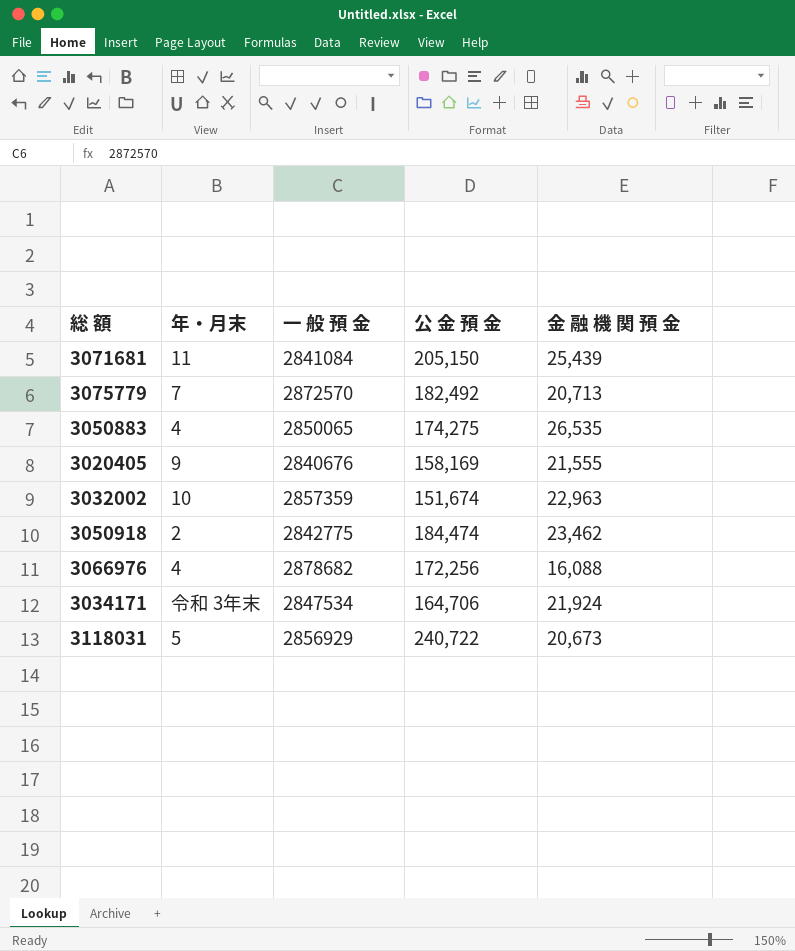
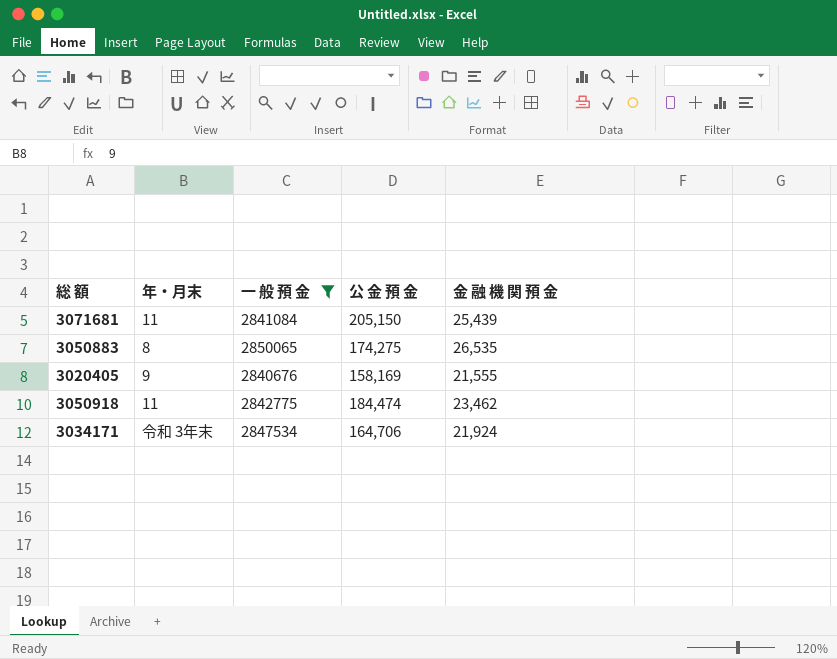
filter: none -> 一 般 預 金 <= 2850065
3050883 | 年・月末: 4 -> 8
3050918 | 年・月末: 2 -> 11

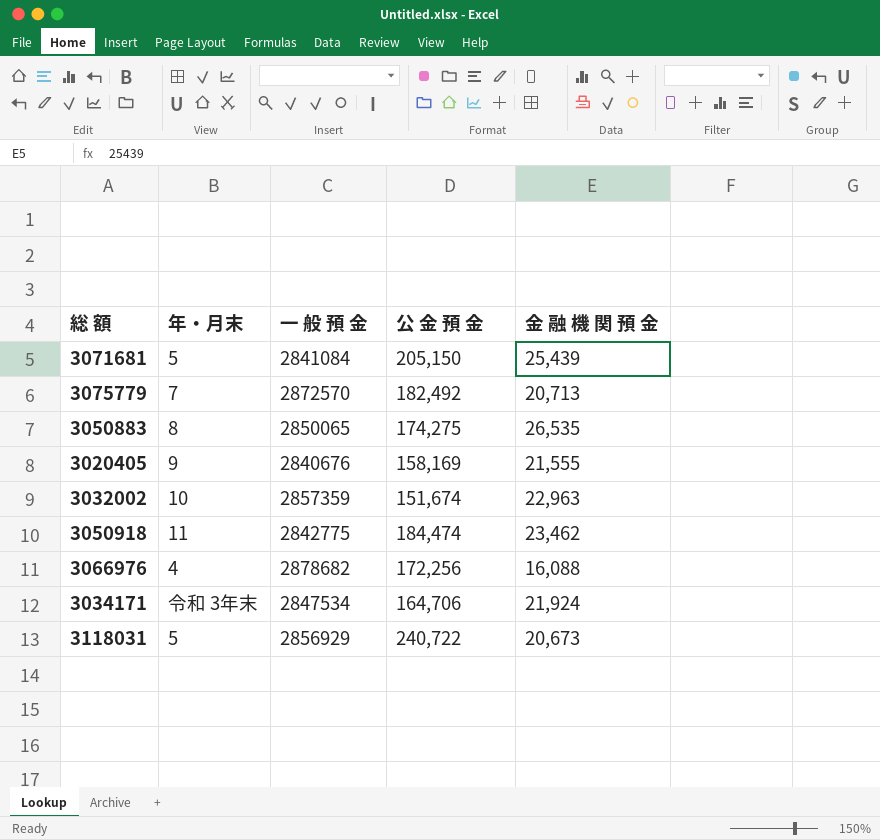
filter: 一 般 預 金 <= 2850065 -> none
3071681 | 年・月末: 11 -> 5

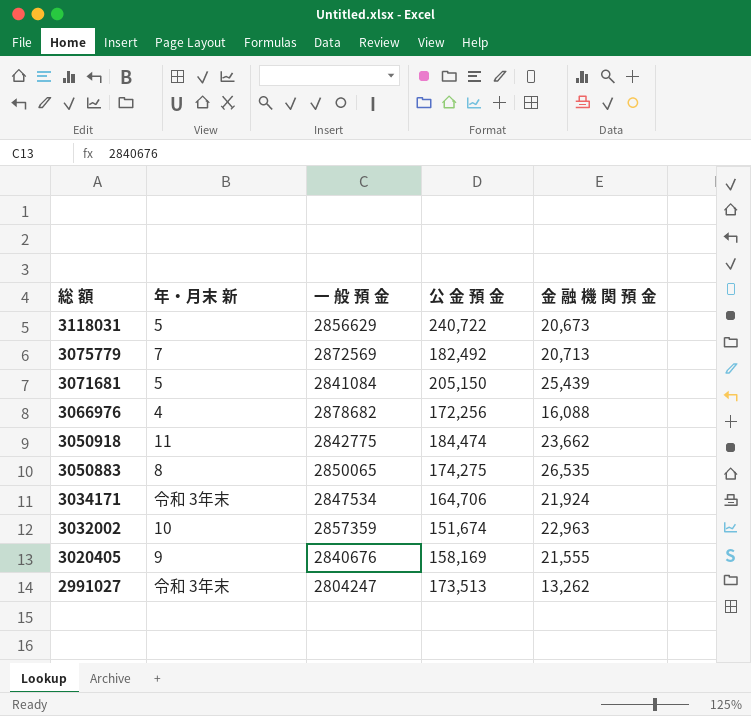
row order: none -> 総 額 descending
column name: 年・月末 -> 年・月末 新
3118031 | 一 般 預 金: 2856929 -> 2856629
3075779 | 一 般 預 金: 2872570 -> 2872569
3050918 | 金 融 機 関 預 金: 23,462 -> 23,662
row 2991027: none -> 令和 3年末 | 2804247 | 173,513 | 13,262

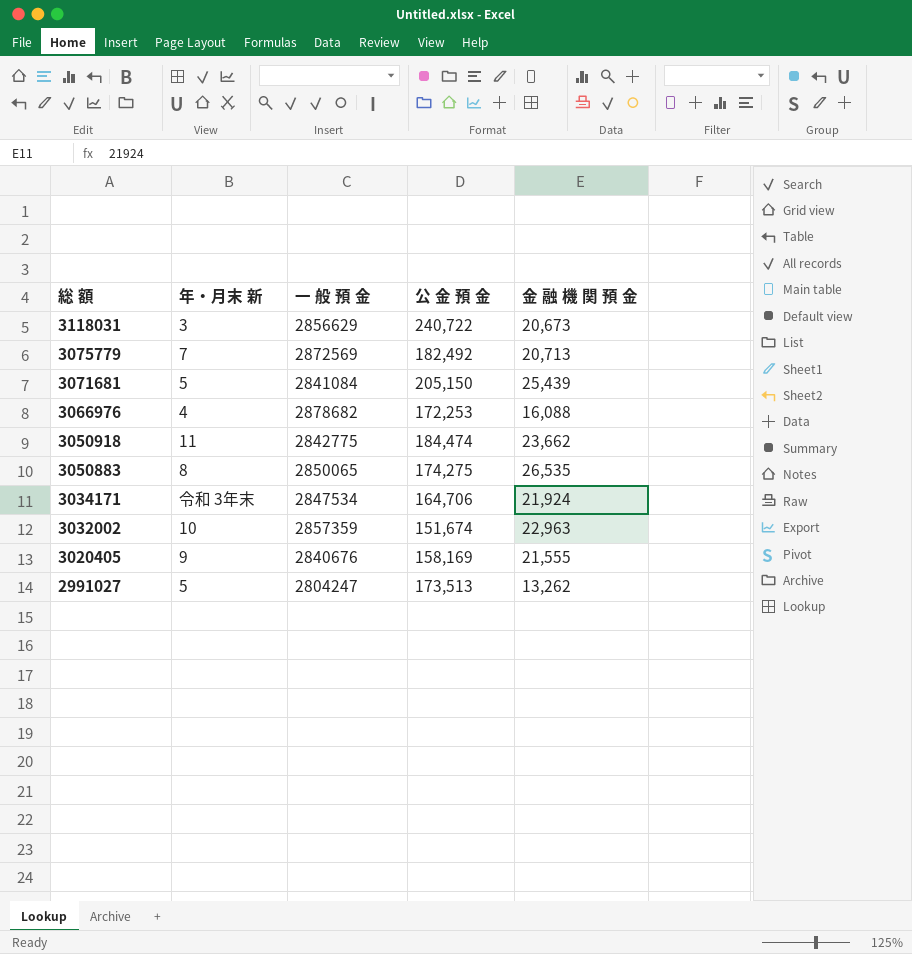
3118031 | 年・月末 新: 5 -> 3
3066976 | 公 金 預 金: 172,256 -> 172,253
2991027 | 年・月末 新: 令和 3年末 -> 5

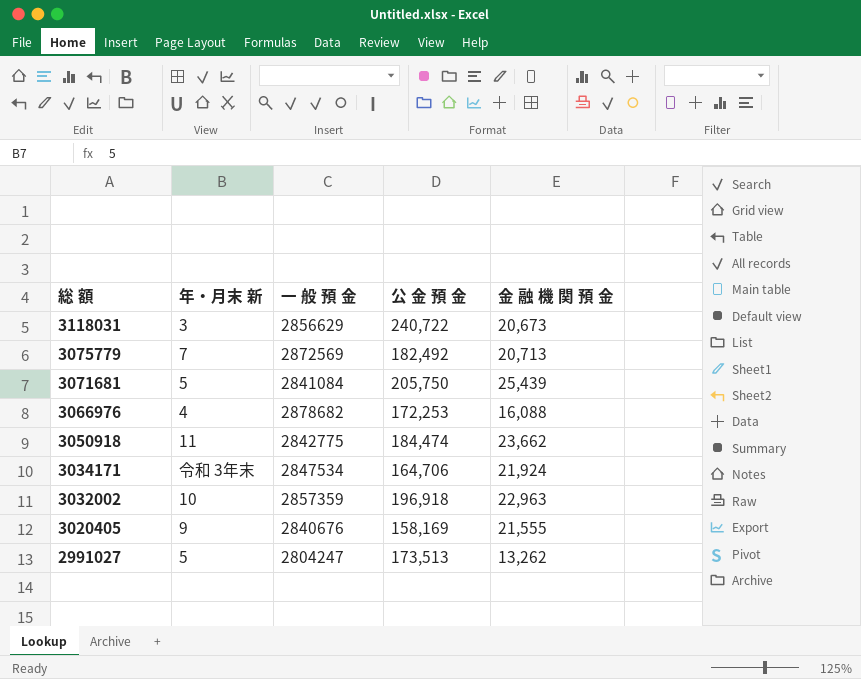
row 3050883: 8 | 2850065 | 174,275 | 26,535 -> none
3071681 | 公 金 預 金: 205,150 -> 205,750
3032002 | 公 金 預 金: 151,674 -> 196,918

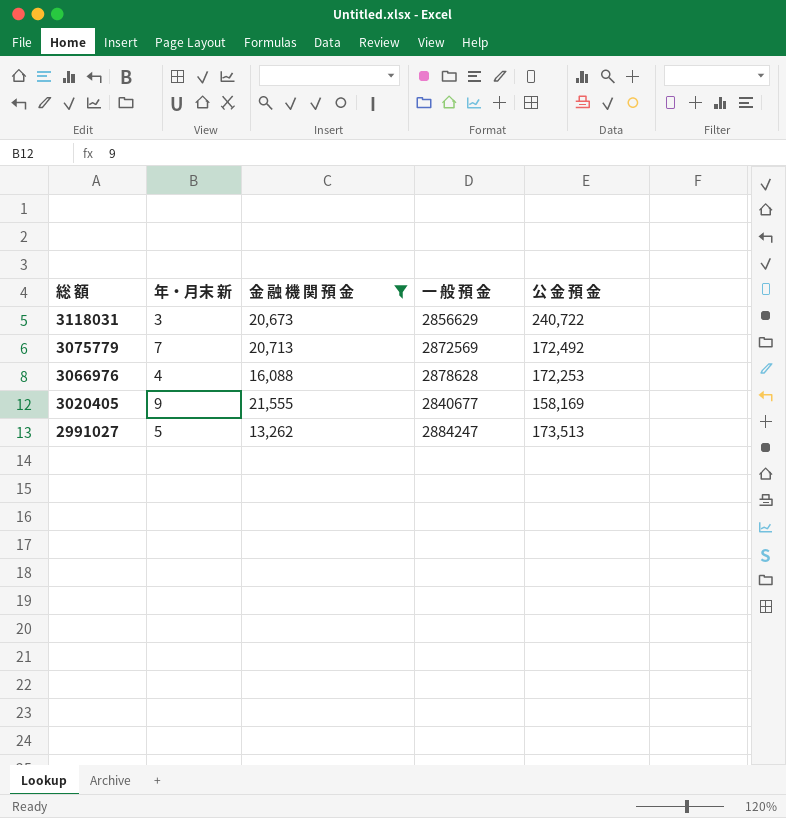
filter: none -> 金 融 機 関 預 金 <= 21,555
column 金 融 機 関 預 金 | position: 5 -> 3
3075779 | 公 金 預 金: 182,492 -> 172,492
3066976 | 一 般 預 金: 2878682 -> 2878628
3020405 | 一 般 預 金: 2840676 -> 2840677
2991027 | 一 般 預 金: 2804247 -> 2884247

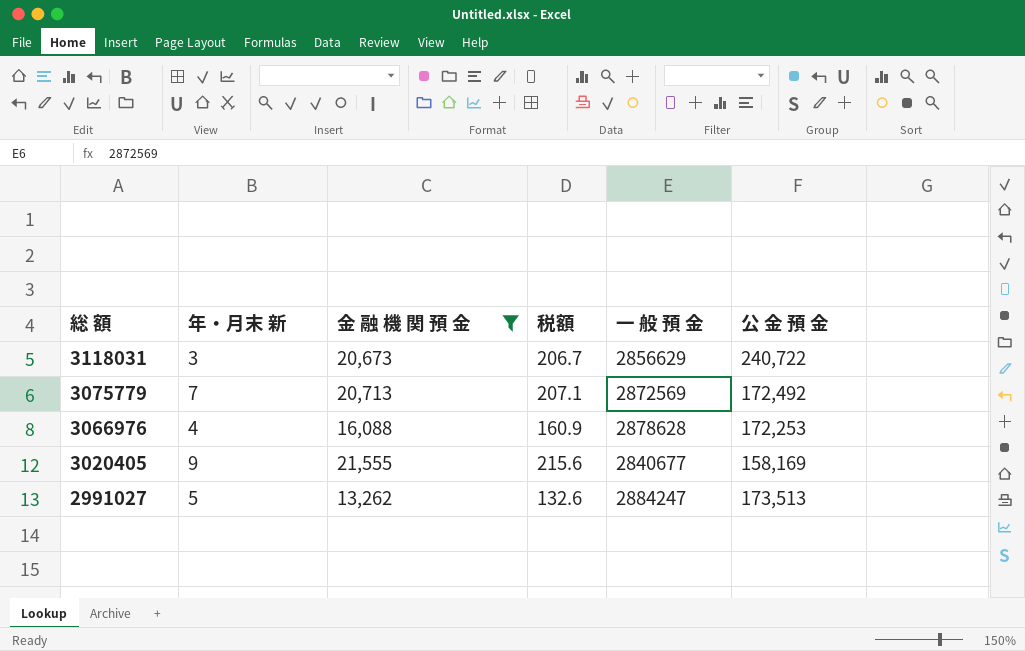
column 税額 | formula: none -> [金 融 機 関 預 金] * 0.01

